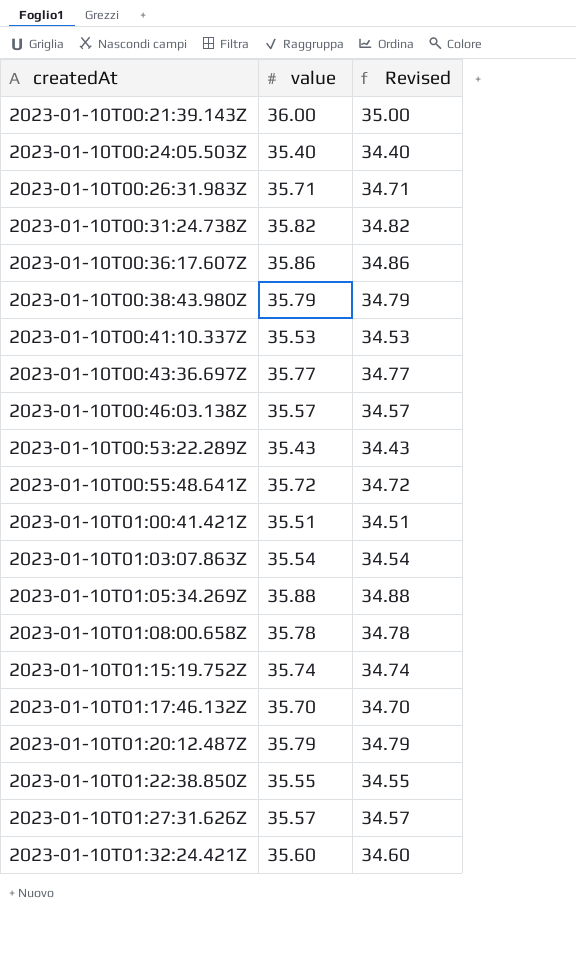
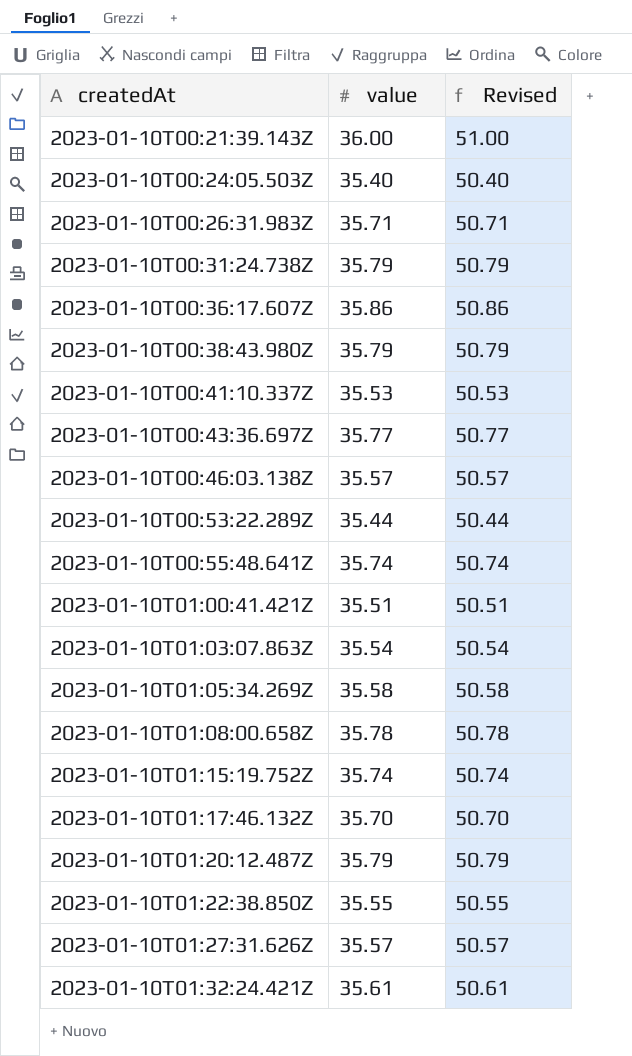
column Revised | formula: [value] - 1 -> [value] + 15
2023-01-10T00:31:24.738Z | value: 35.82 -> 35.79
2023-01-10T00:53:22.289Z | value: 35.43 -> 35.44
2023-01-10T00:55:48.641Z | value: 35.72 -> 35.74
2023-01-10T01:05:34.269Z | value: 35.88 -> 35.58
2023-01-10T01:32:24.421Z | value: 35.60 -> 35.61

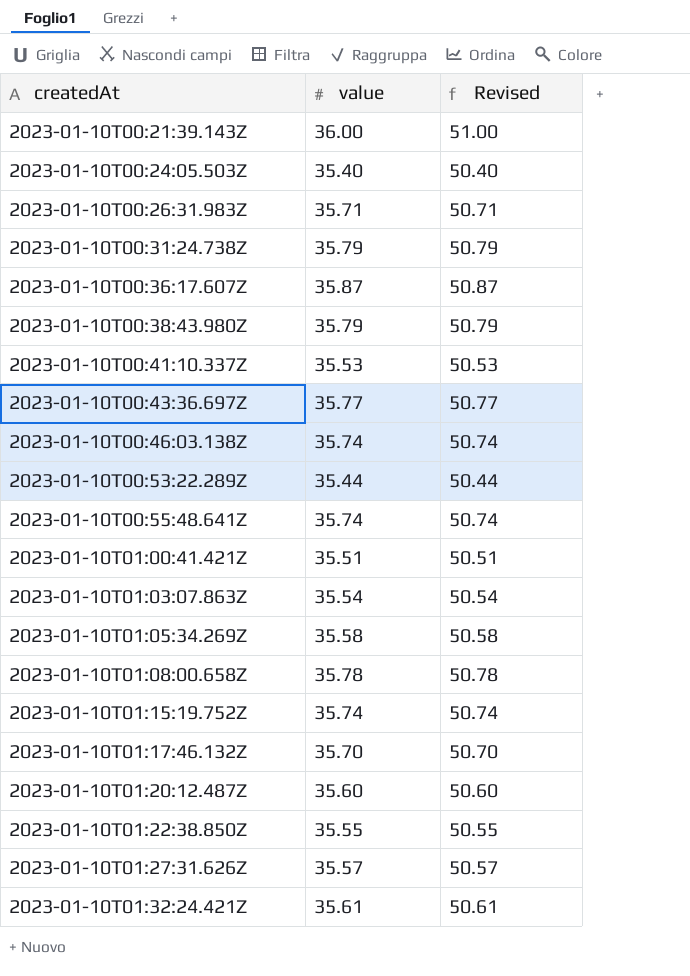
2023-01-10T00:36:17.607Z | value: 35.86 -> 35.87
2023-01-10T00:36:17.607Z | Revised: 50.86 -> 50.87
2023-01-10T00:46:03.138Z | value: 35.57 -> 35.74
2023-01-10T00:46:03.138Z | Revised: 50.57 -> 50.74
2023-01-10T01:20:12.487Z | value: 35.79 -> 35.60
2023-01-10T01:20:12.487Z | Revised: 50.79 -> 50.60

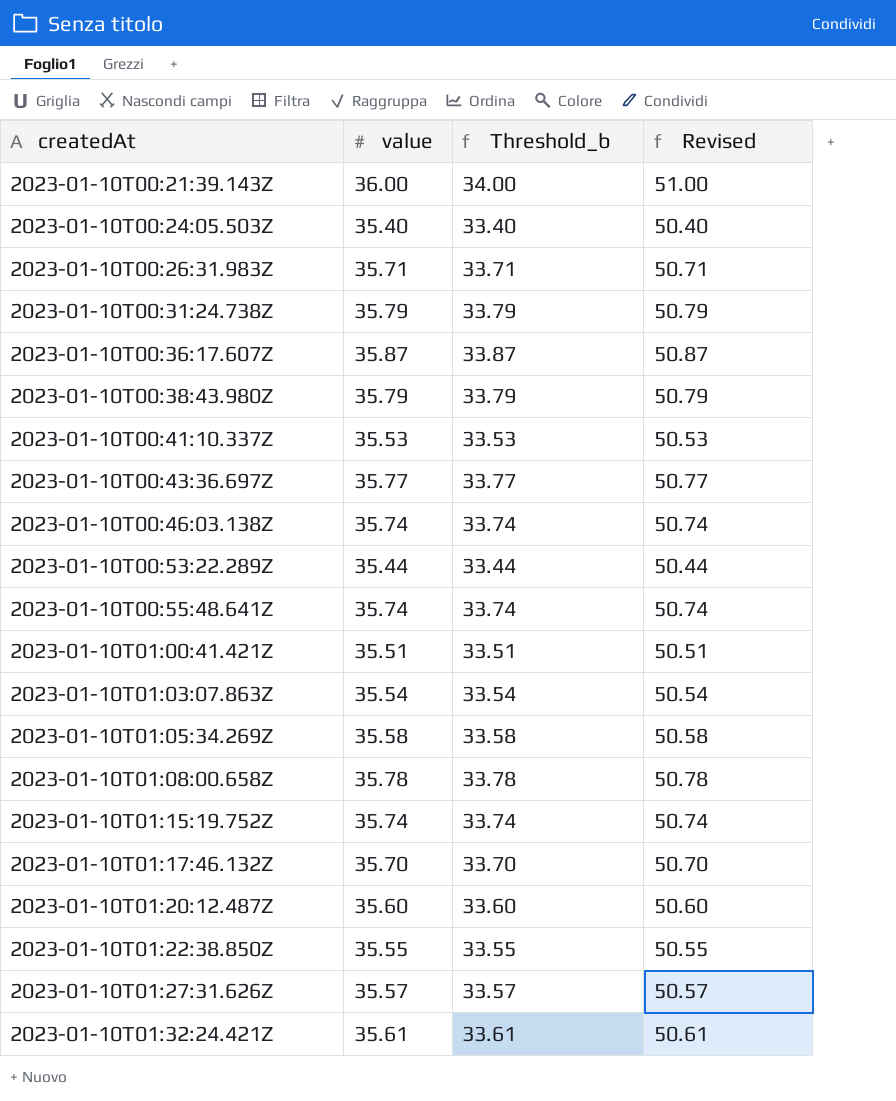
column Threshold_b | formula: none -> [value] - 2

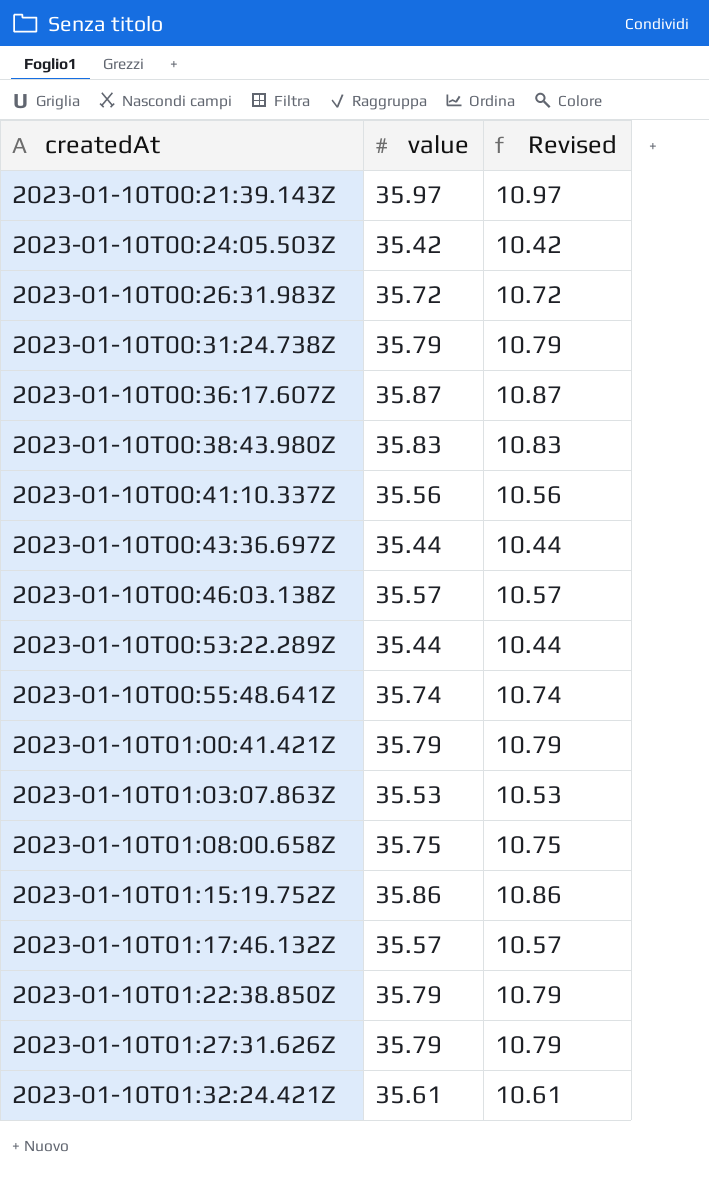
column Threshold_b | formula: [value] - 2 -> none
column Revised | formula: [value] + 15 -> [value] - 25
row 2023-01-10T01:05:34.269Z: 35.58 | 33.58 | 50.58 -> none
row 2023-01-10T01:20:12.487Z: 35.60 | 33.60 | 50.60 -> none
2023-01-10T00:21:39.143Z | value: 36.00 -> 35.97
2023-01-10T00:24:05.503Z | value: 35.40 -> 35.42
2023-01-10T00:26:31.983Z | value: 35.71 -> 35.72
2023-01-10T00:38:43.980Z | value: 35.79 -> 35.83
2023-01-10T00:41:10.337Z | value: 35.53 -> 35.56
2023-01-10T00:43:36.697Z | value: 35.77 -> 35.44
2023-01-10T00:46:03.138Z | value: 35.74 -> 35.57
2023-01-10T01:00:41.421Z | value: 35.51 -> 35.79
2023-01-10T01:03:07.863Z | value: 35.54 -> 35.53
2023-01-10T01:08:00.658Z | value: 35.78 -> 35.75
2023-01-10T01:15:19.752Z | value: 35.74 -> 35.86
2023-01-10T01:17:46.132Z | value: 35.70 -> 35.57
2023-01-10T01:22:38.850Z | value: 35.55 -> 35.79
2023-01-10T01:27:31.626Z | value: 35.57 -> 35.79

